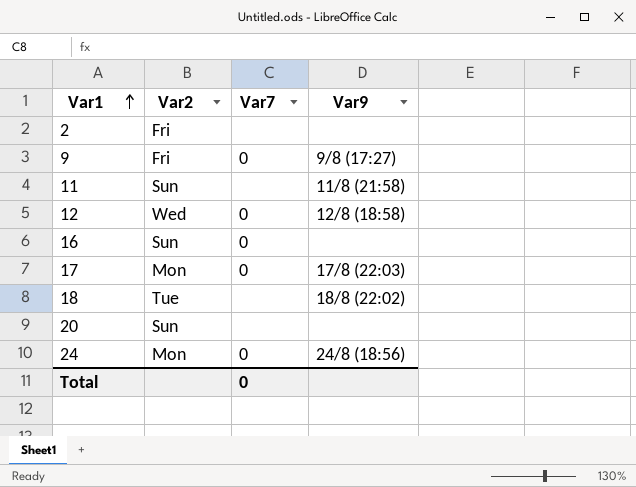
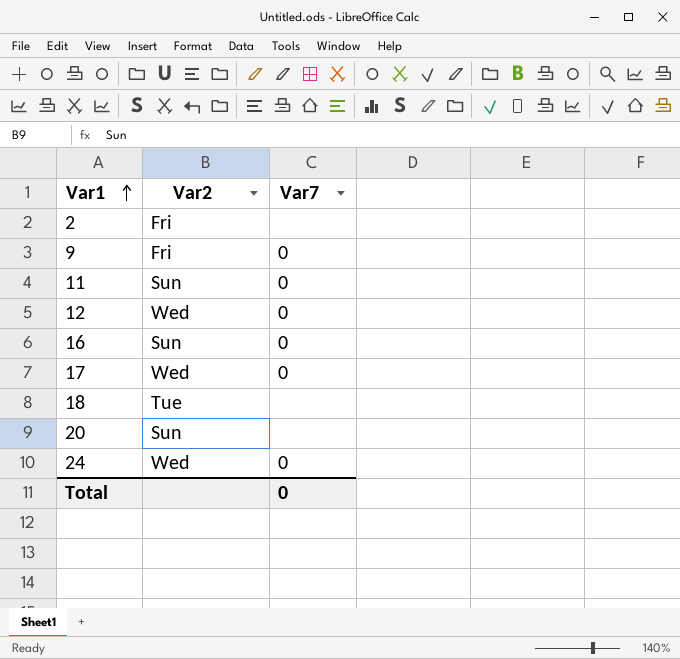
column Var9 | position: 4 -> none
11 | Var7: none -> 0
17 | Var2: Mon -> Wed
24 | Var2: Mon -> Wed

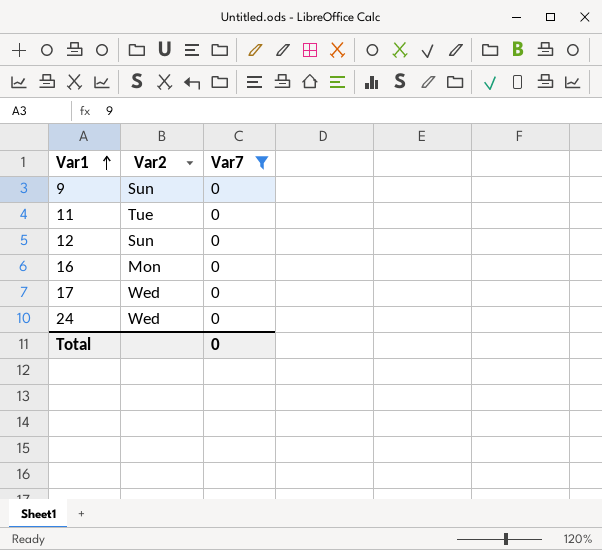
filter: none -> Var7 = 0
9 | Var2: Fri -> Sun
11 | Var2: Sun -> Tue
12 | Var2: Wed -> Sun
16 | Var2: Sun -> Mon

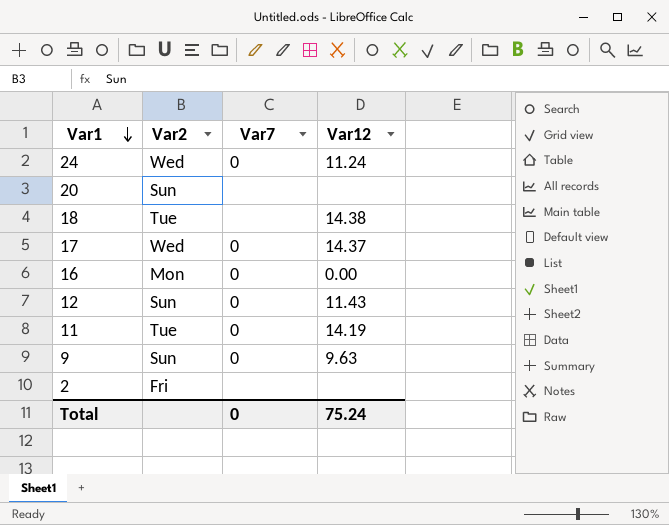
filter: Var7 = 0 -> none
row order: Var1 ascending -> Var1 descending
column Var12 | position: none -> 4

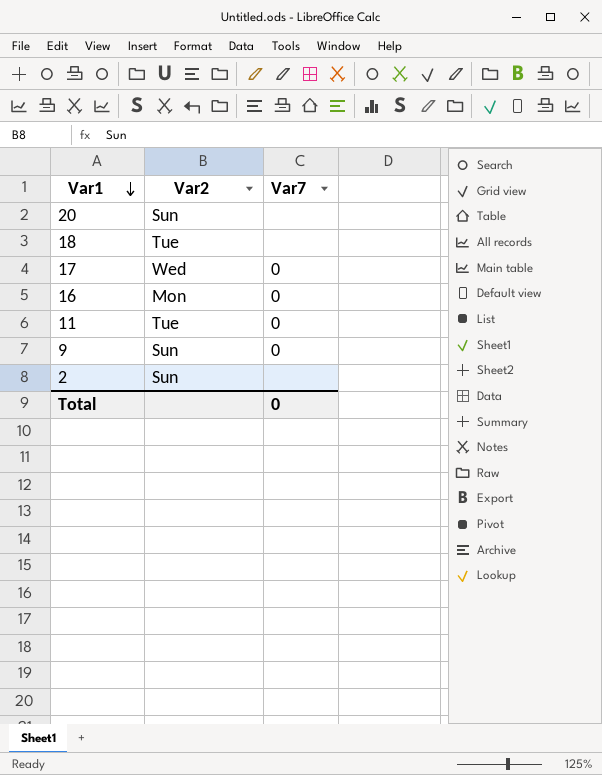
column Var12 | position: 4 -> none
row 24: Wed | 0 | 11.24 -> none
row 12: Sun | 0 | 11.43 -> none
2 | Var2: Fri -> Sun

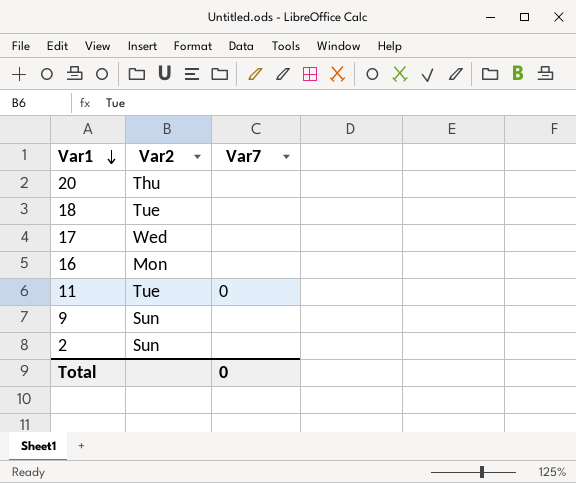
20 | Var2: Sun -> Thu
17 | Var7: 0 -> none
16 | Var7: 0 -> none
9 | Var7: 0 -> none

